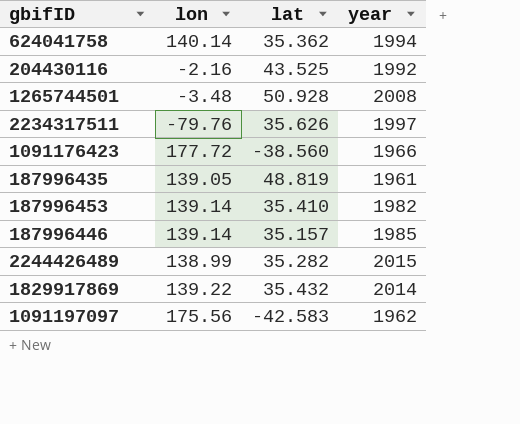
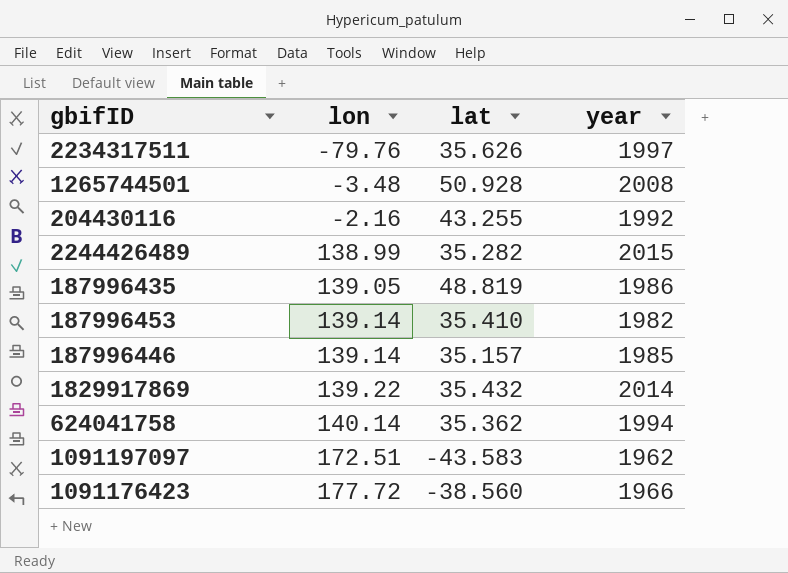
row order: none -> lon ascending
204430116 | lat: 43.525 -> 43.255
187996435 | year: 1961 -> 1986
1091197097 | lon: 175.56 -> 172.51
1091197097 | lat: -42.583 -> -43.583

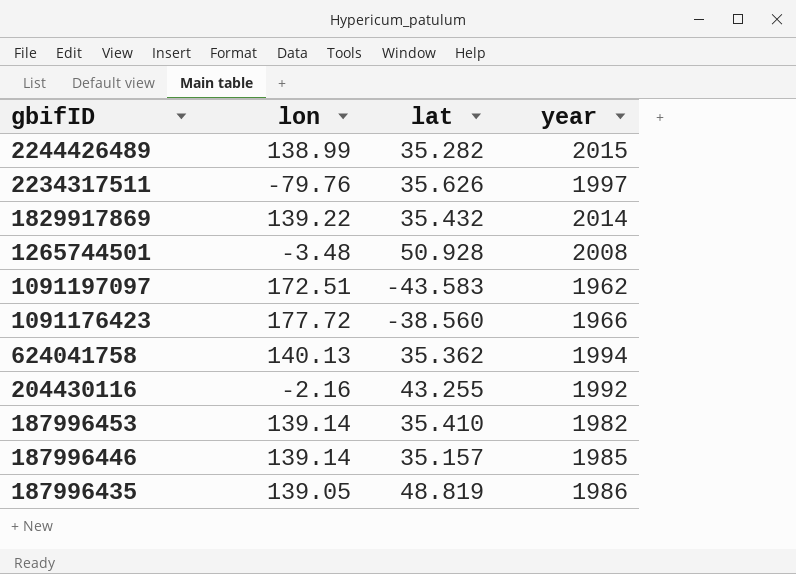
row order: lon ascending -> gbifID descending
624041758 | lon: 140.14 -> 140.13

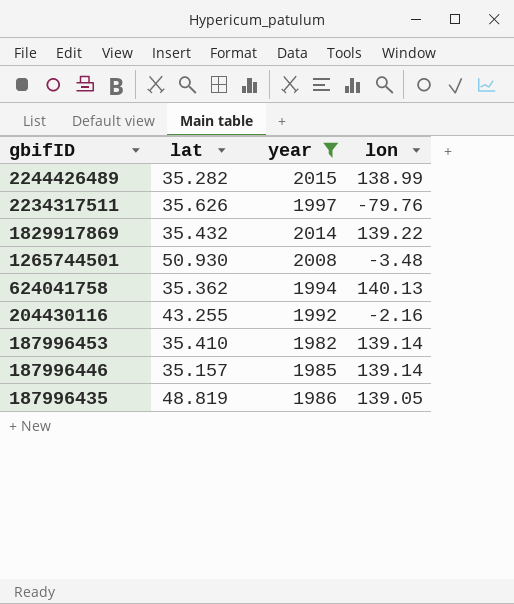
filter: none -> year >= 1982
column lon | position: 2 -> 4
1265744501 | lat: 50.928 -> 50.930

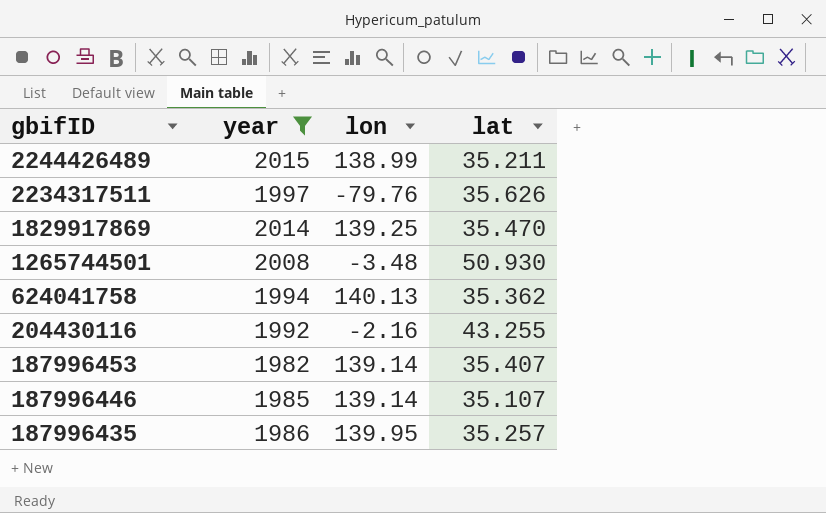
column lat | position: 2 -> 4
2244426489 | lat: 35.282 -> 35.211
1829917869 | lon: 139.22 -> 139.25
1829917869 | lat: 35.432 -> 35.470
187996453 | lat: 35.410 -> 35.407
187996446 | lat: 35.157 -> 35.107
187996435 | lon: 139.05 -> 139.95
187996435 | lat: 48.819 -> 35.257

